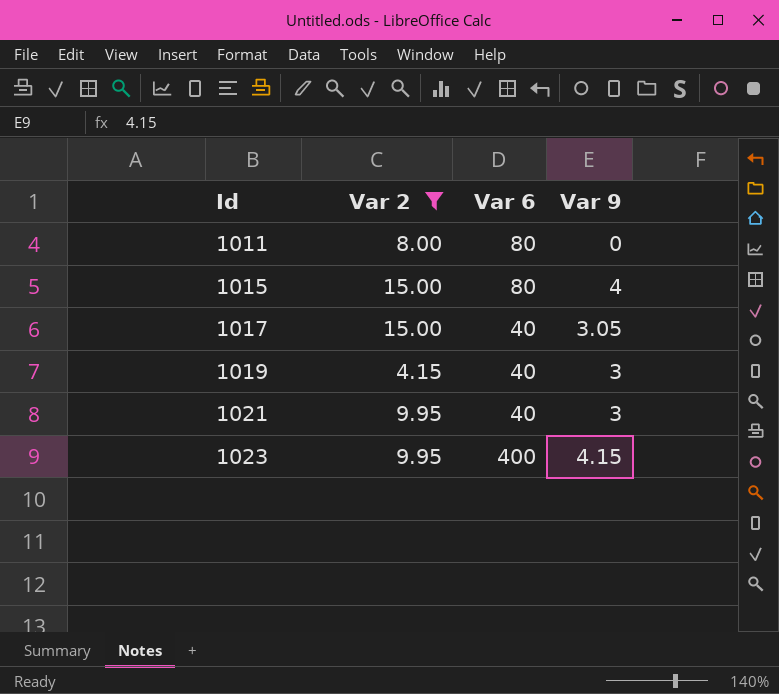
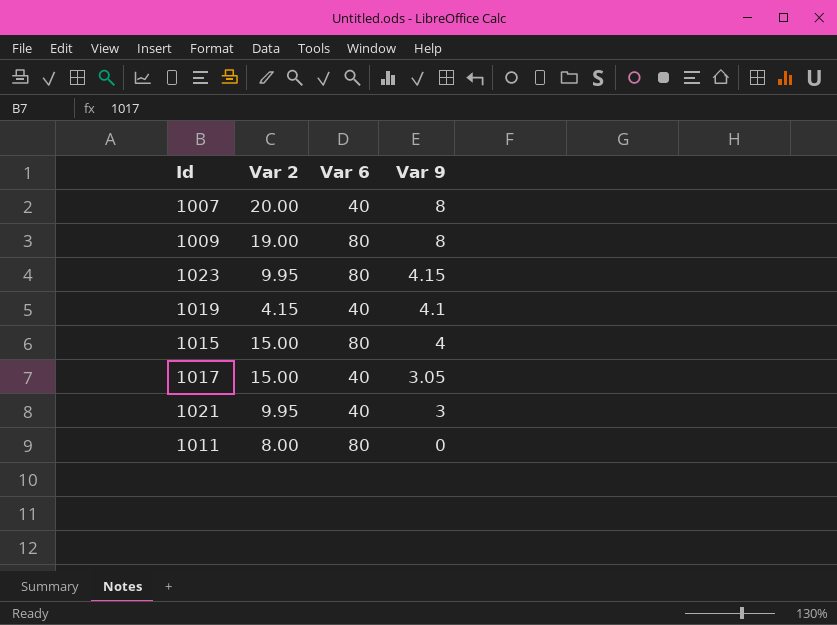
filter: Var 2 <= 15.00 -> none
row order: Id ascending -> Var 9 descending
1023 | Var 6: 400 -> 80
1019 | Var 9: 3 -> 4.1

